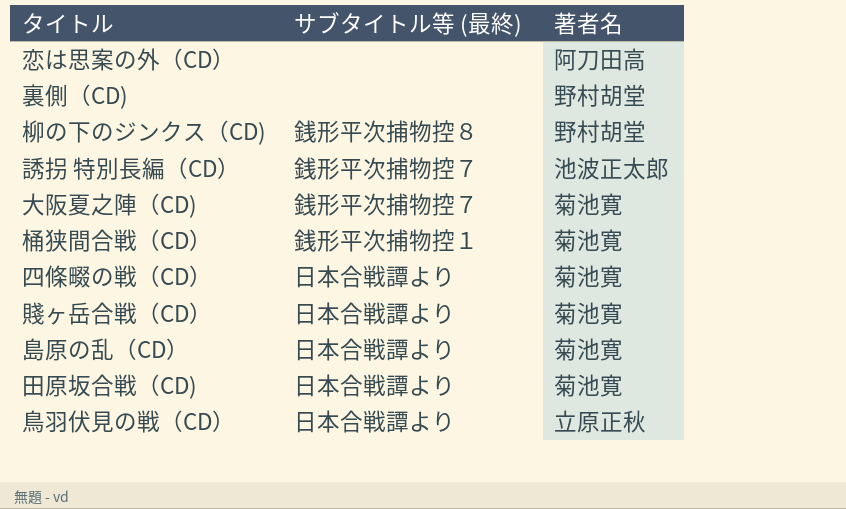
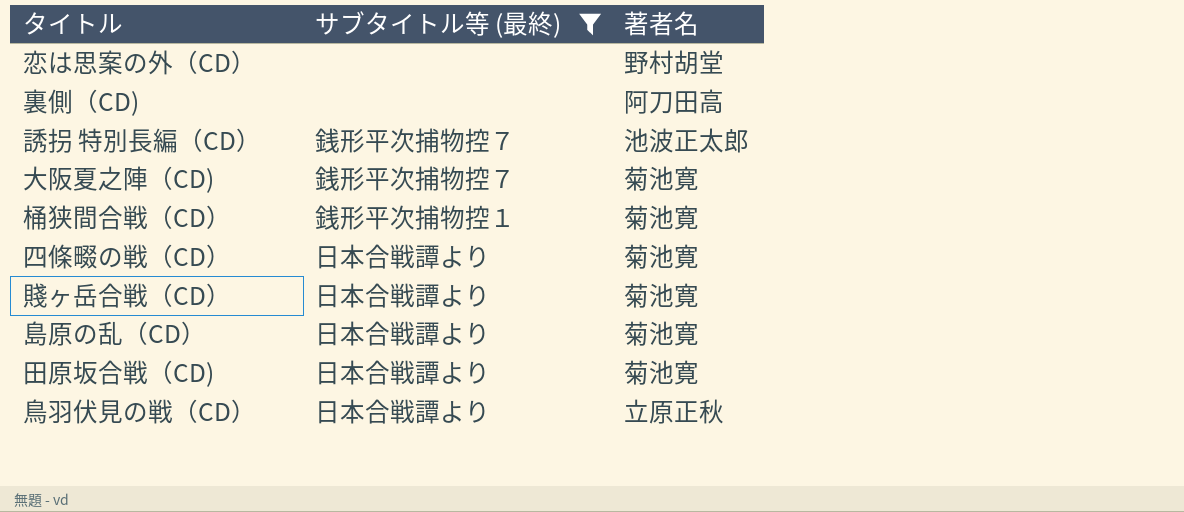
filter: none -> サブタイトル等 (最終) != 銭形平次捕物控８
恋は思案の外（CD） | 著者名: 阿刀田高 -> 野村胡堂
裏側（CD) | 著者名: 野村胡堂 -> 阿刀田高

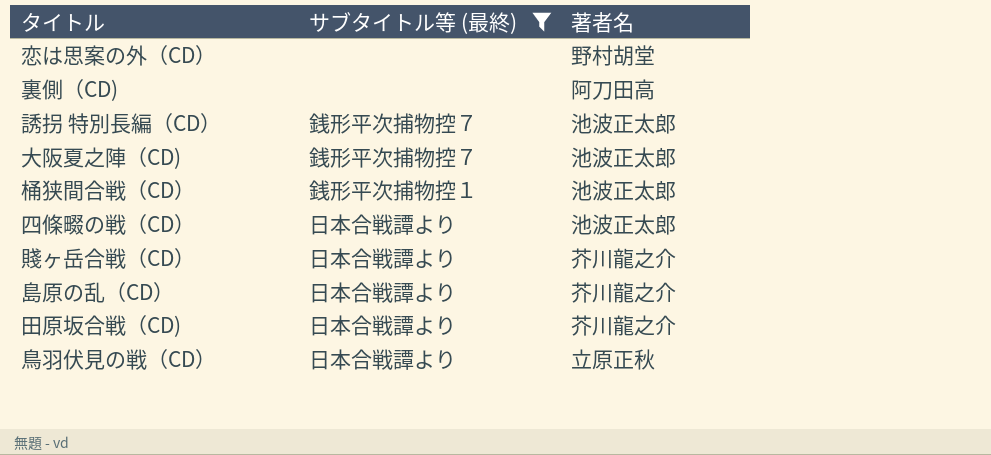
大阪夏之陣（CD) | 著者名: 菊池寛 -> 池波正太郎
桶狭間合戦（CD） | 著者名: 菊池寛 -> 池波正太郎
四條畷の戦（CD） | 著者名: 菊池寛 -> 池波正太郎
賤ヶ岳合戦（CD） | 著者名: 菊池寛 -> 芥川龍之介
島原の乱（CD） | 著者名: 菊池寛 -> 芥川龍之介
田原坂合戦（CD) | 著者名: 菊池寛 -> 芥川龍之介

